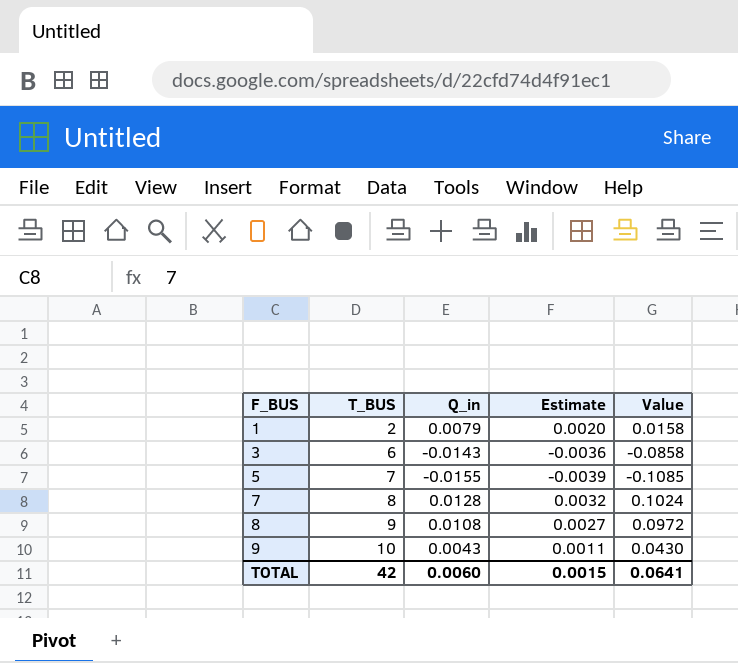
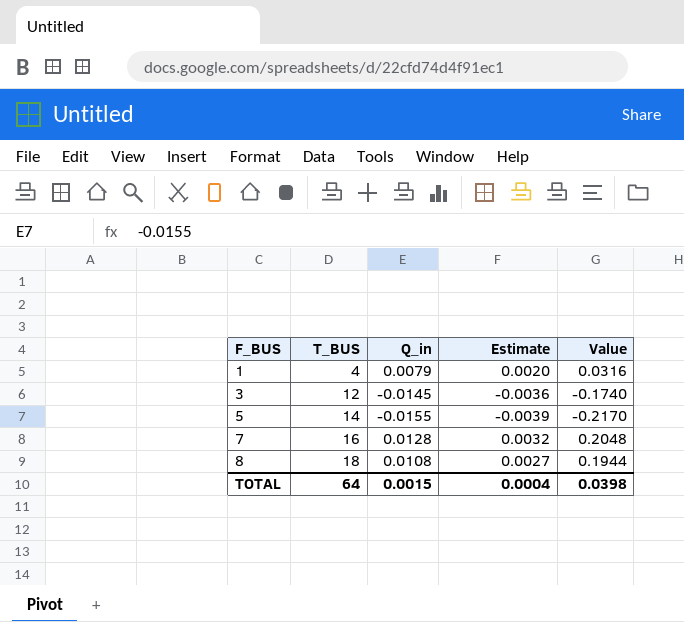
row 9: 10 | 0.0043 | 0.0011 | 0.0430 -> none
1 | T_BUS: 2 -> 4
1 | Value: 0.0158 -> 0.0316
3 | T_BUS: 6 -> 12
3 | Q_in: -0.0143 -> -0.0145
3 | Value: -0.0858 -> -0.1740
5 | T_BUS: 7 -> 14
5 | Value: -0.1085 -> -0.2170
7 | T_BUS: 8 -> 16
7 | Value: 0.1024 -> 0.2048
8 | T_BUS: 9 -> 18
8 | Value: 0.0972 -> 0.1944
TOTAL | T_BUS: 42 -> 64
TOTAL | Q_in: 0.0060 -> 0.0015
TOTAL | Estimate: 0.0015 -> 0.0004
TOTAL | Value: 0.0641 -> 0.0398

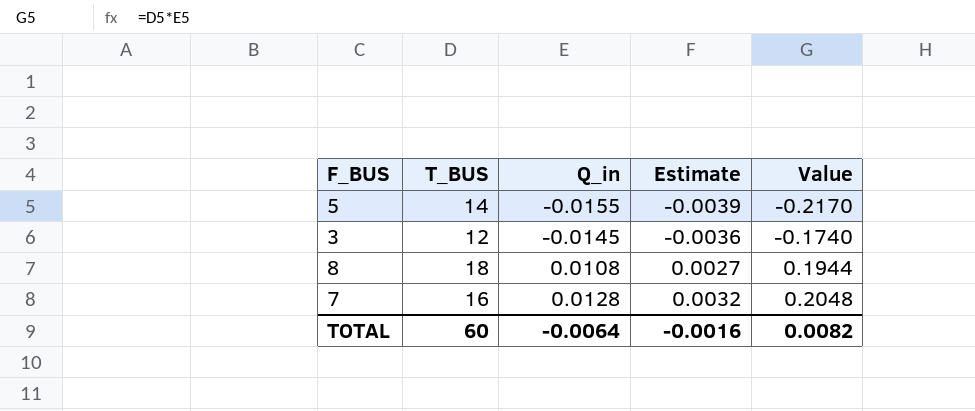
row order: F_BUS ascending -> Q_in ascending
row 1: 4 | 0.0079 | 0.0020 | 0.0316 -> none
TOTAL | T_BUS: 64 -> 60
TOTAL | Q_in: 0.0015 -> -0.0064
TOTAL | Estimate: 0.0004 -> -0.0016
TOTAL | Value: 0.0398 -> 0.0082

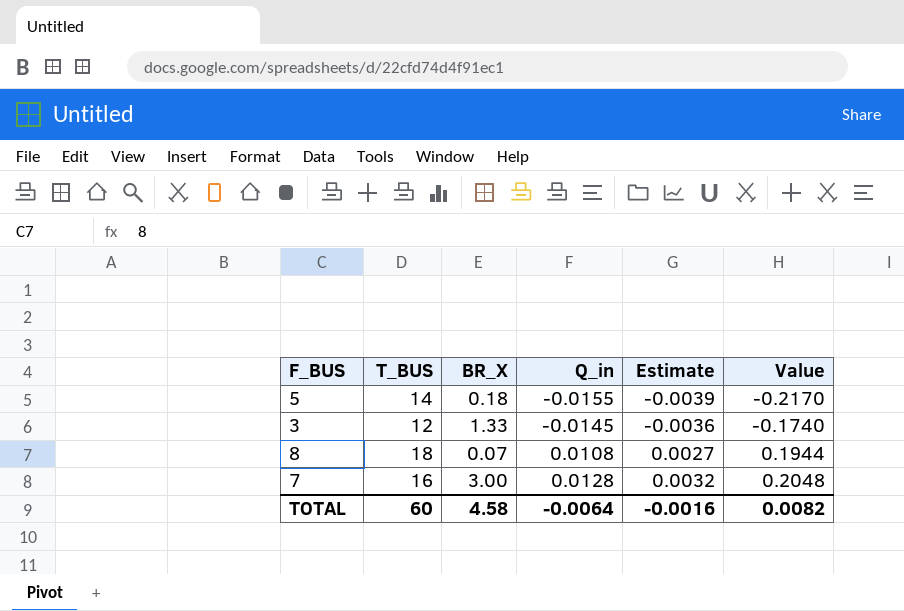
column BR_X | position: none -> 3

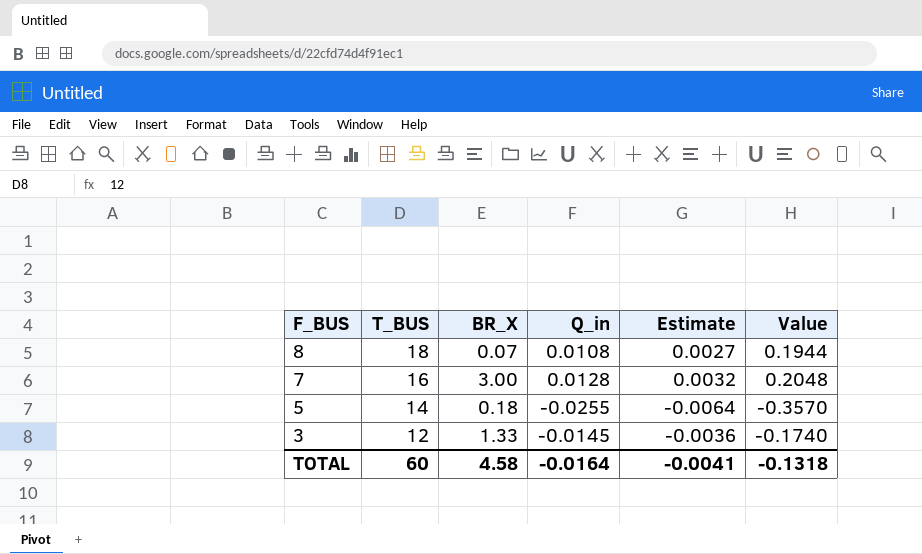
row order: Q_in ascending -> F_BUS descending
5 | Q_in: -0.0155 -> -0.0255
5 | Estimate: -0.0039 -> -0.0064
5 | Value: -0.2170 -> -0.3570
TOTAL | Q_in: -0.0064 -> -0.0164
TOTAL | Estimate: -0.0016 -> -0.0041
TOTAL | Value: 0.0082 -> -0.1318

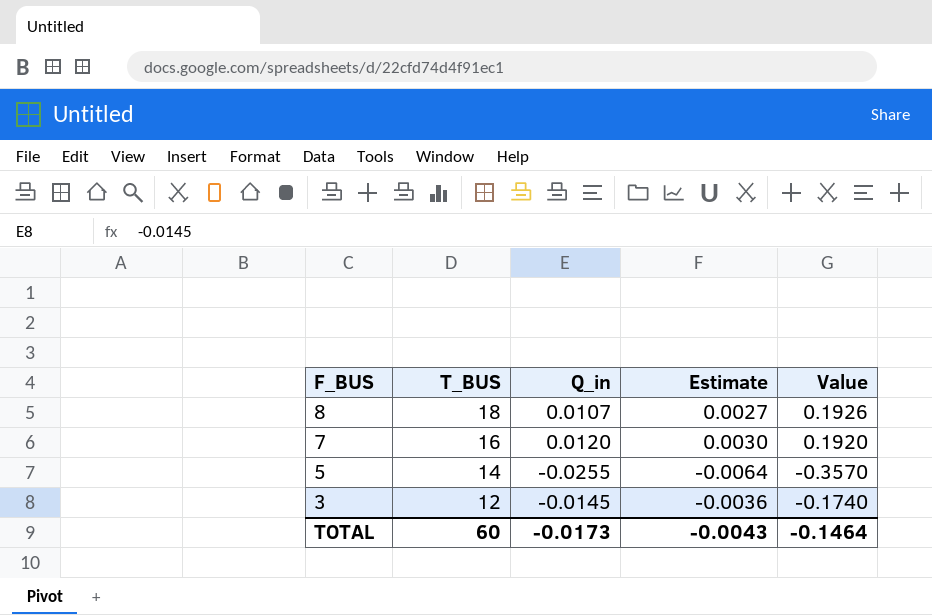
column BR_X | position: 3 -> none
8 | Q_in: 0.0108 -> 0.0107
8 | Value: 0.1944 -> 0.1926
7 | Q_in: 0.0128 -> 0.0120
7 | Estimate: 0.0032 -> 0.0030
7 | Value: 0.2048 -> 0.1920
TOTAL | Q_in: -0.0164 -> -0.0173
TOTAL | Estimate: -0.0041 -> -0.0043
TOTAL | Value: -0.1318 -> -0.1464

